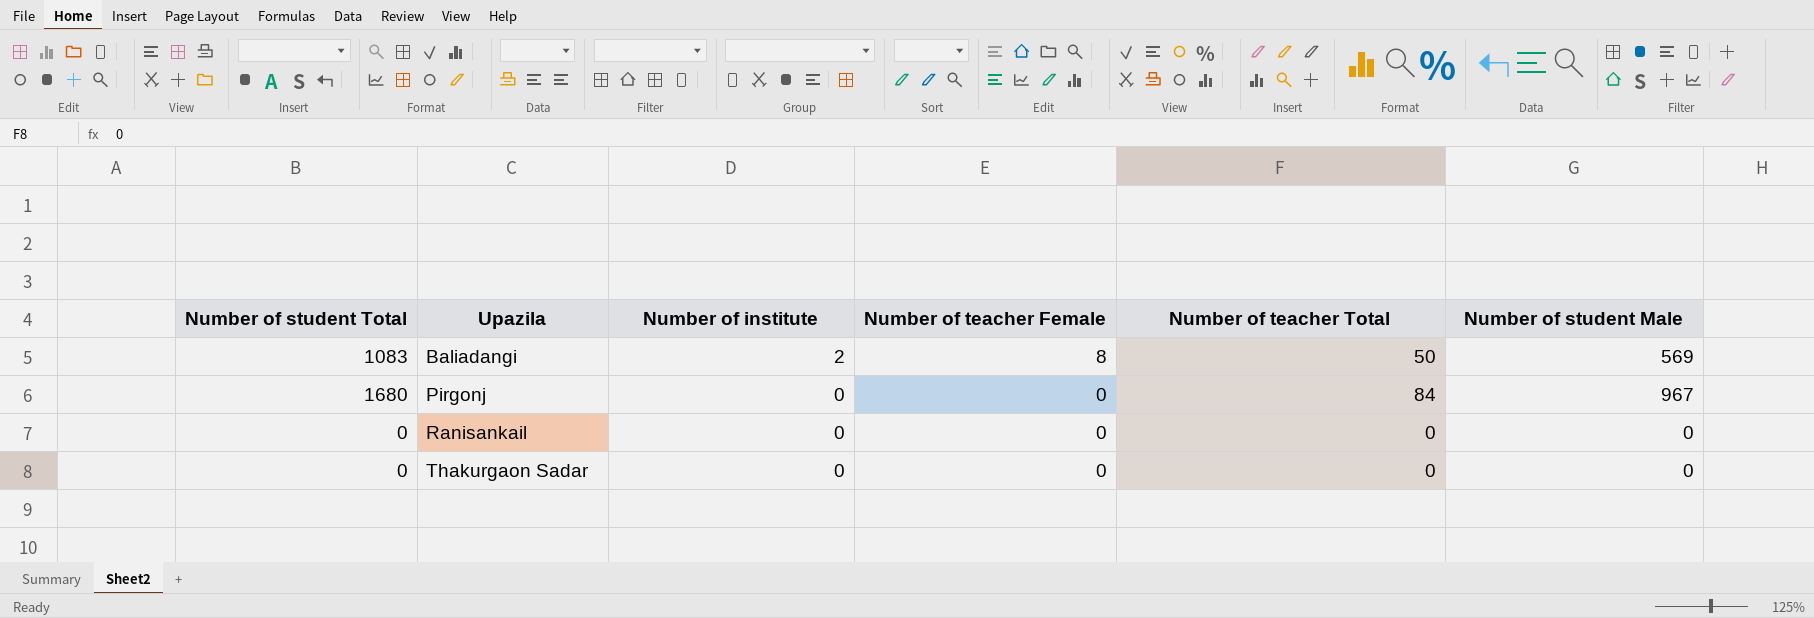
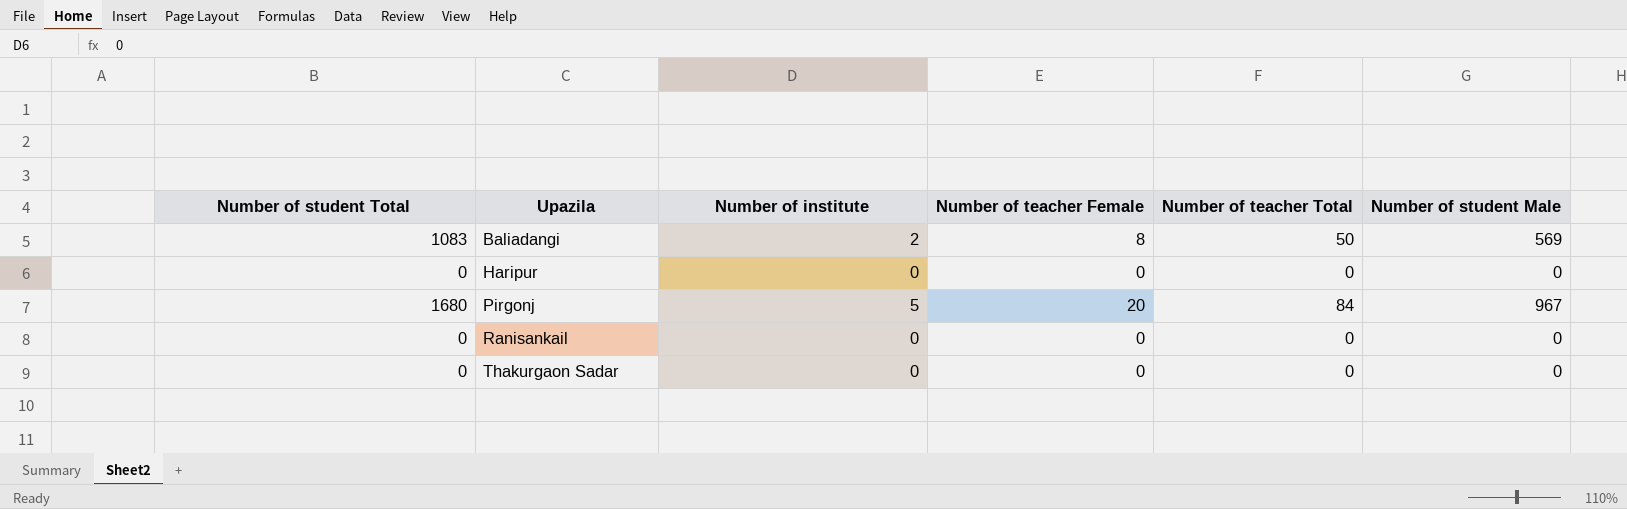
row Haripur: none -> 0 | 0 | 0 | 0 | 0
Pirgonj | Number of institute: 0 -> 5
Pirgonj | Number of teacher Female: 0 -> 20

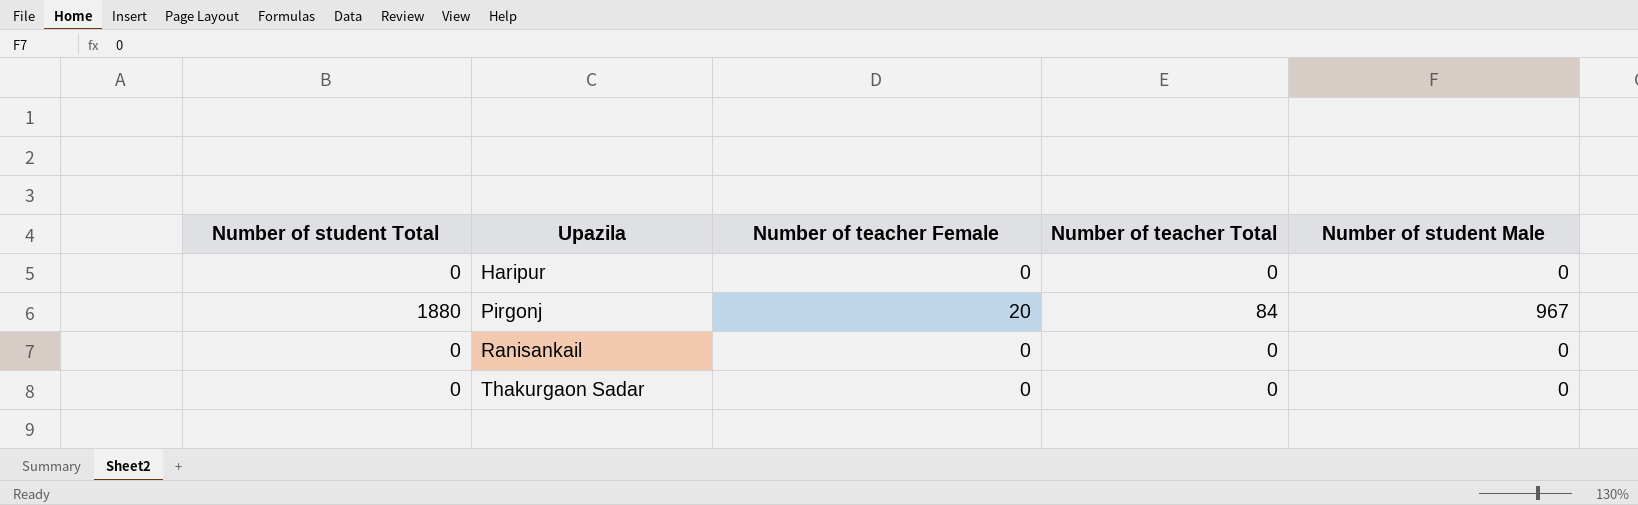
column Number of institute | position: 3 -> none
row Baliadangi: 1083 | 2 | 8 | 50 | 569 -> none
Pirgonj | Number of student Total: 1680 -> 1880

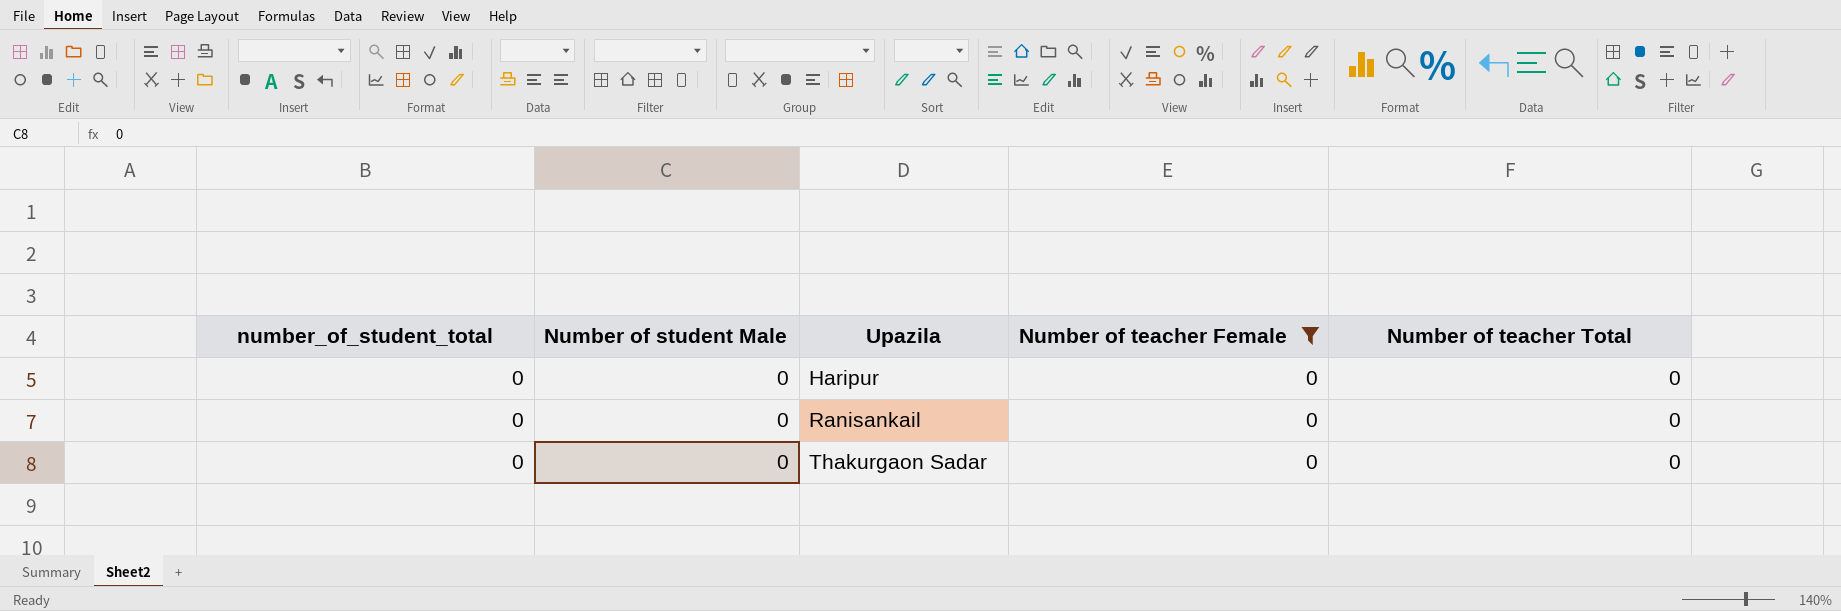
filter: none -> Number of teacher Female = 0
column name: Number of student Total -> number_of_student_total
column Number of student Male | position: 5 -> 2

